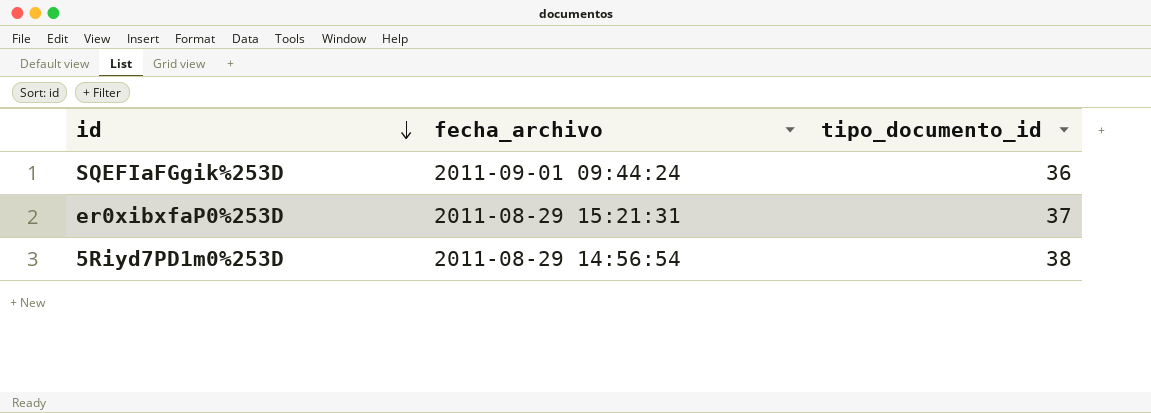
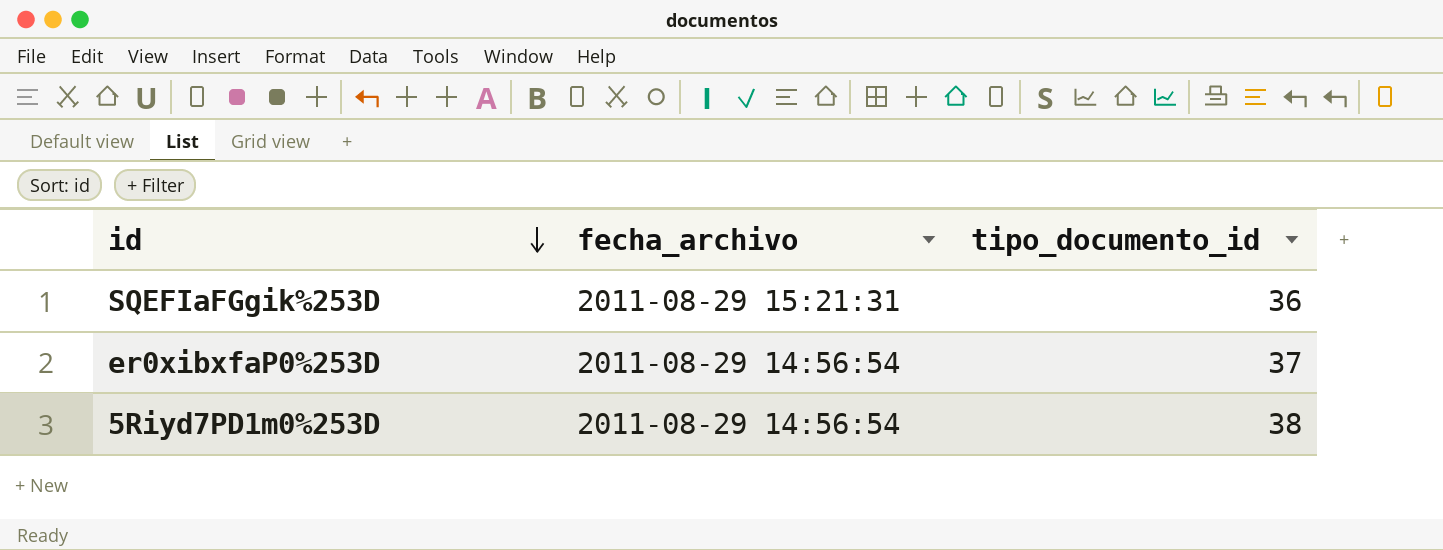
SQEFIaFGgik%253D | fecha_archivo: 2011-09-01 09:44:24 -> 2011-08-29 15:21:31
er0xibxfaP0%253D | fecha_archivo: 2011-08-29 15:21:31 -> 2011-08-29 14:56:54

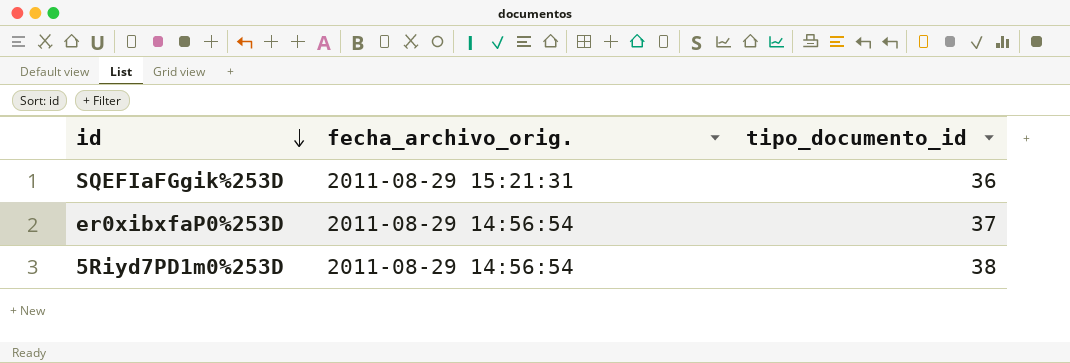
column name: fecha_archivo -> fecha_archivo_orig.

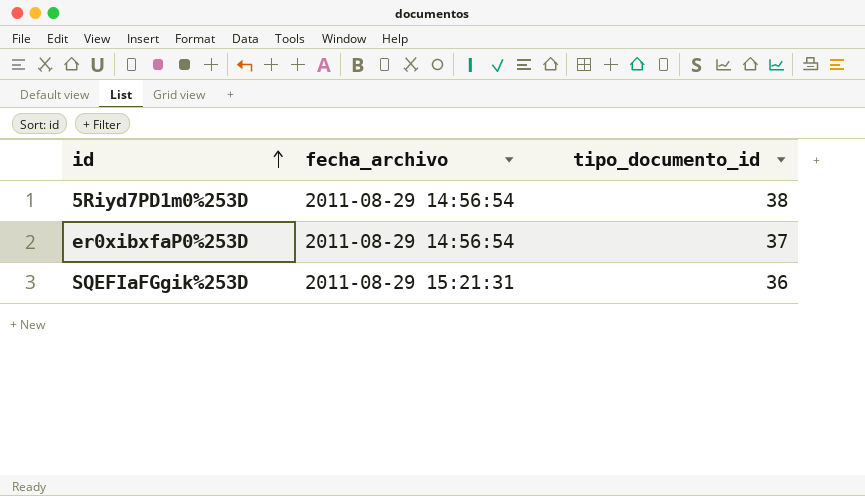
row order: id descending -> id ascending
column name: fecha_archivo_orig. -> fecha_archivo

